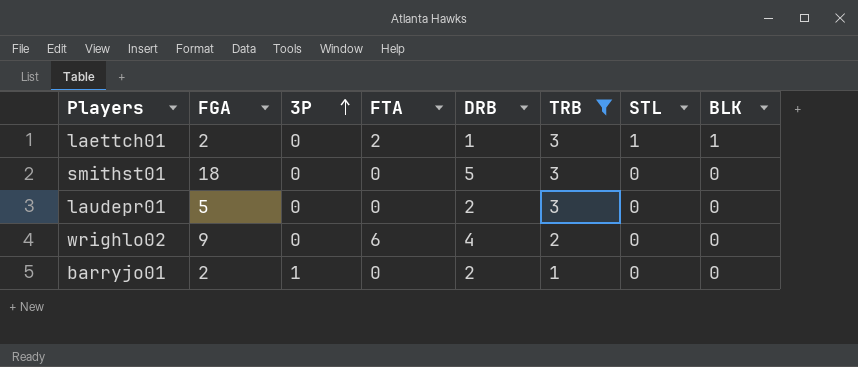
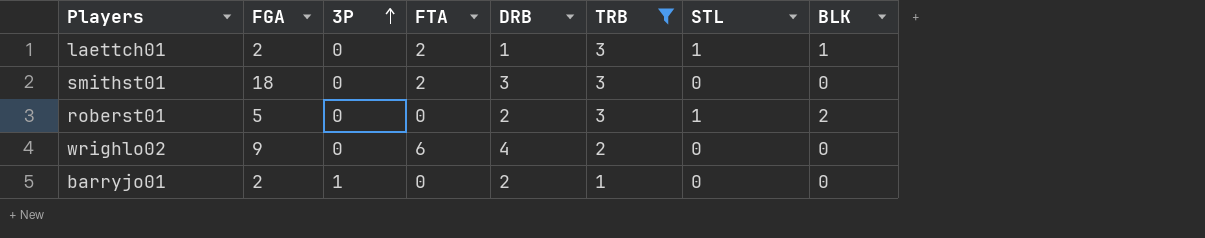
row laudepr01: 5 | 0 | 0 | 2 | 3 | 0 | 0 -> none
smithst01 | FTA: 0 -> 2
smithst01 | DRB: 5 -> 3
row roberst01: none -> 5 | 0 | 0 | 2 | 3 | 1 | 2

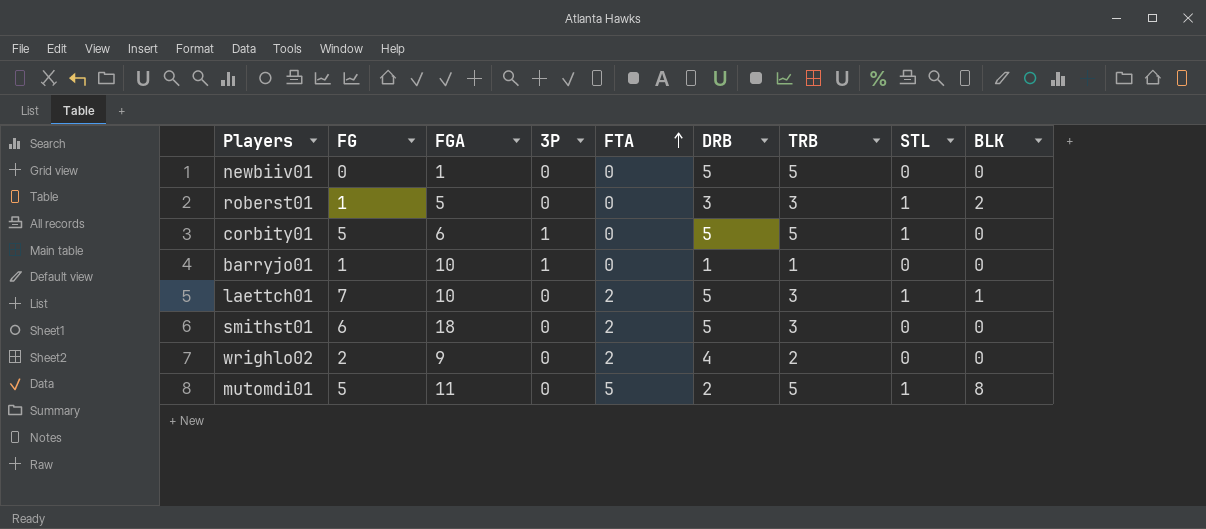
filter: TRB != 5 -> none
row order: 3P ascending -> FTA ascending
column FG | position: none -> 2
roberst01 | DRB: 2 -> 3
barryjo01 | FGA: 2 -> 10
barryjo01 | DRB: 2 -> 1
laettch01 | FGA: 2 -> 10
laettch01 | DRB: 1 -> 5
smithst01 | DRB: 3 -> 5
wrighlo02 | FTA: 6 -> 2

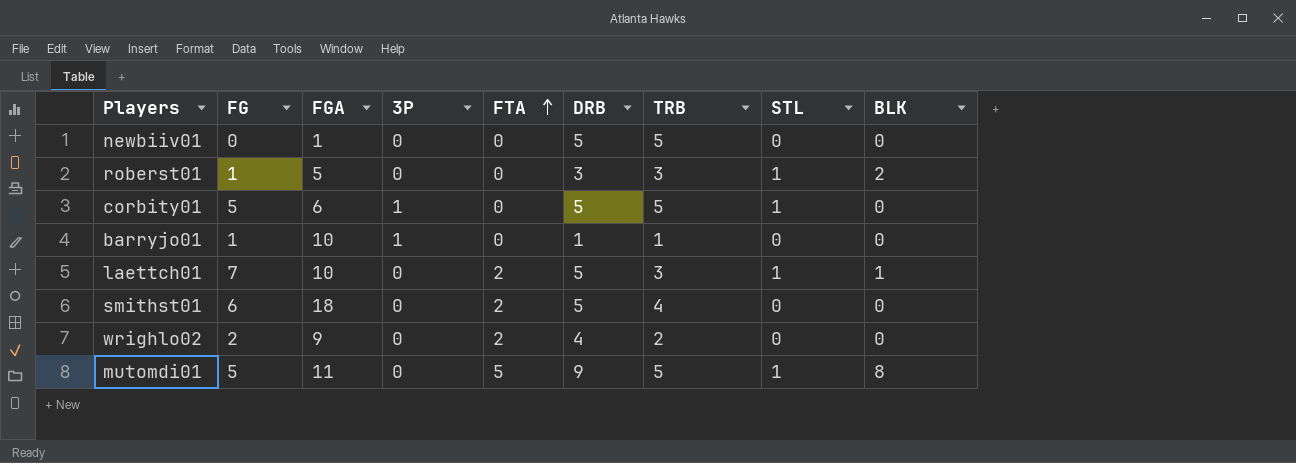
smithst01 | TRB: 3 -> 4
mutomdi01 | DRB: 2 -> 9

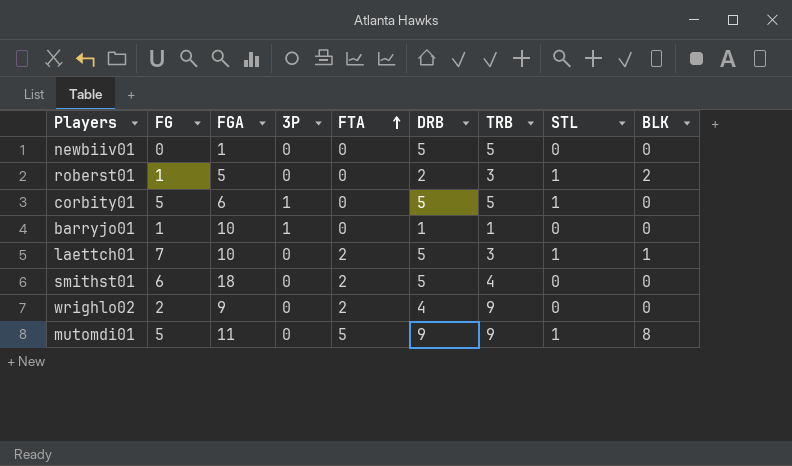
roberst01 | DRB: 3 -> 2
wrighlo02 | TRB: 2 -> 9
mutomdi01 | TRB: 5 -> 9

